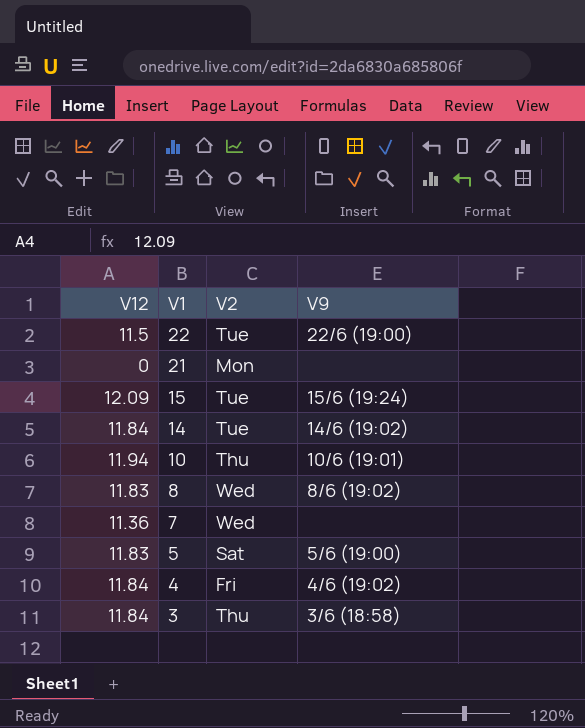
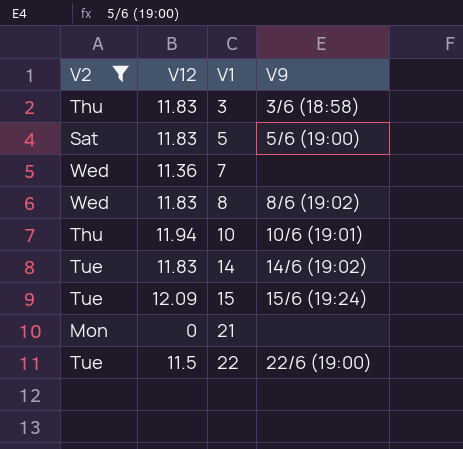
filter: none -> V2 != Fri
row order: V1 descending -> V1 ascending
column V2 | position: 3 -> 1
3 | V12: 11.84 -> 11.83
14 | V12: 11.84 -> 11.83

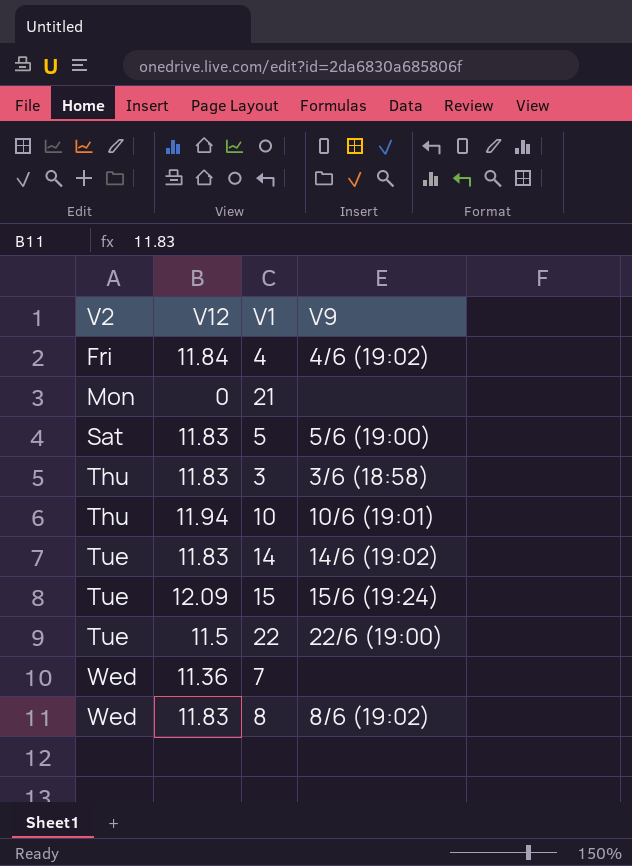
filter: V2 != Fri -> none
row order: V1 ascending -> V2 ascending

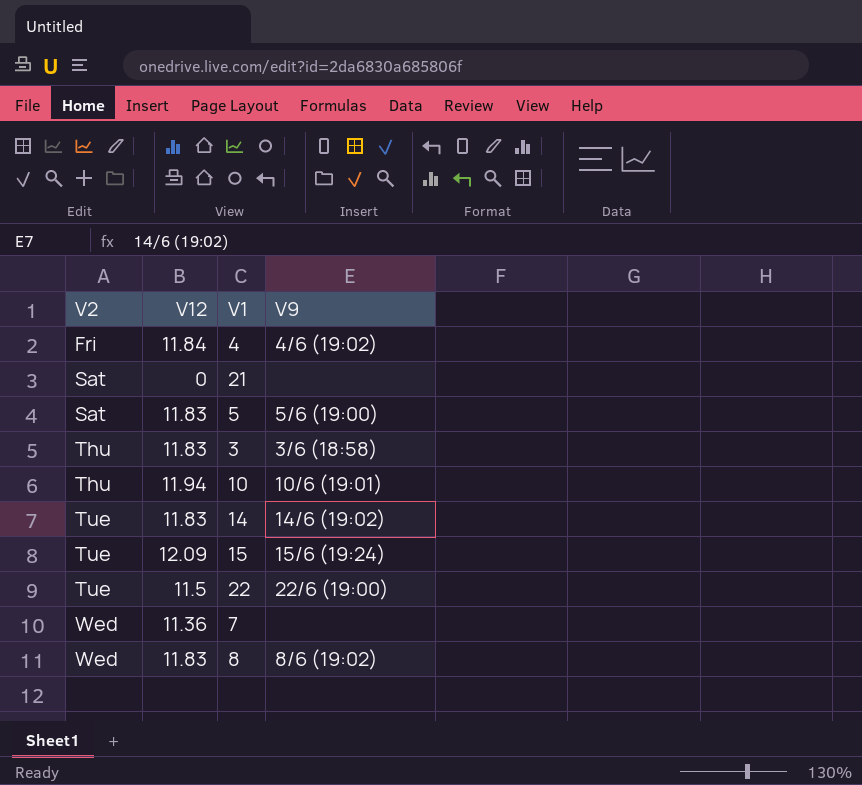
21 | V2: Mon -> Sat

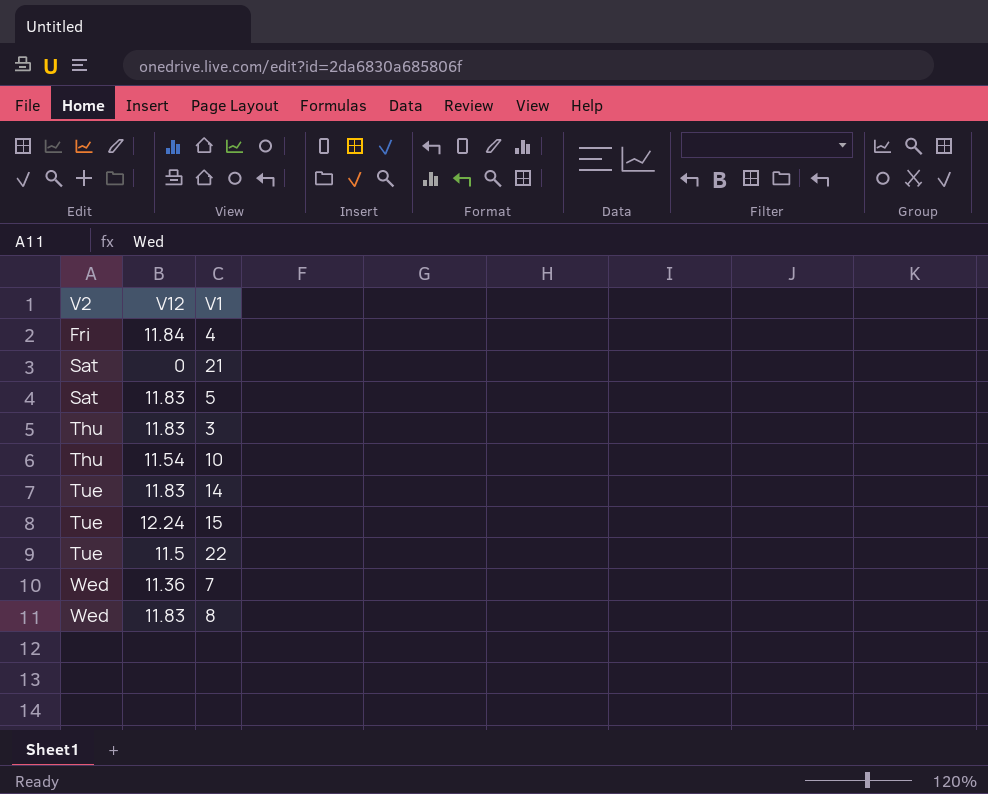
column V9 | position: 4 -> none
10 | V12: 11.94 -> 11.54
15 | V12: 12.09 -> 12.24

